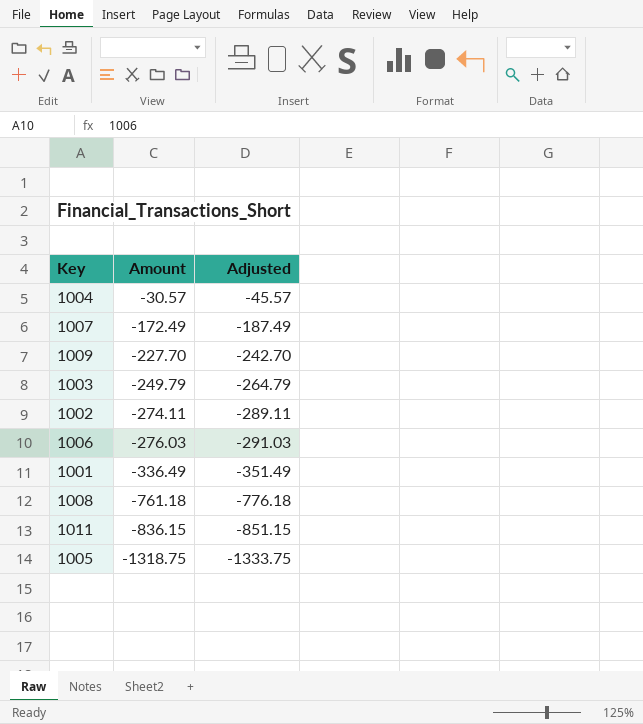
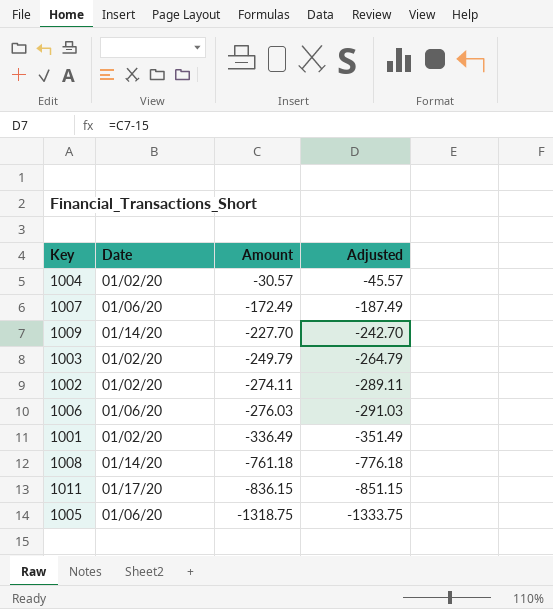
column Date | position: none -> 2

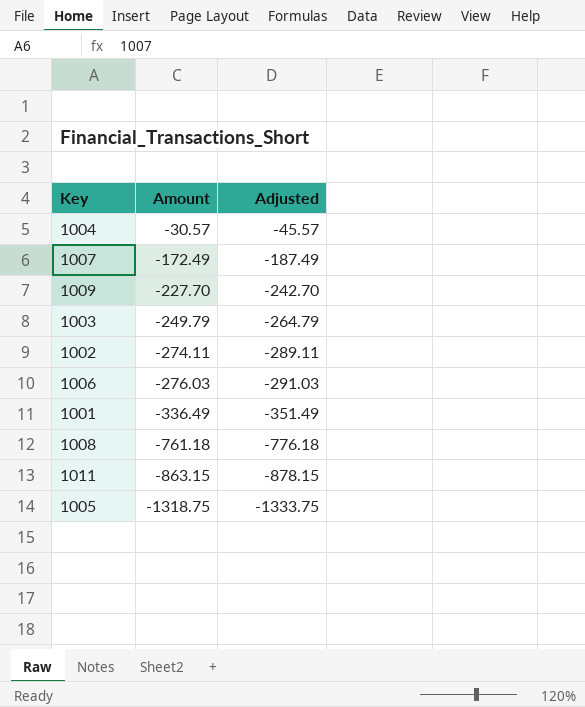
column Date | position: 2 -> none
1011 | Amount: -836.15 -> -863.15
1011 | Adjusted: -851.15 -> -878.15

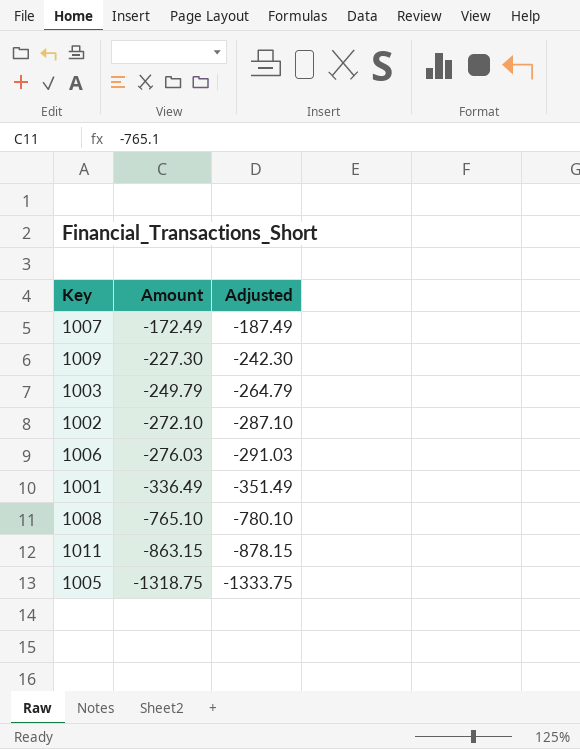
row 1004: -30.57 | -45.57 -> none
1009 | Amount: -227.70 -> -227.30
1009 | Adjusted: -242.70 -> -242.30
1002 | Amount: -274.11 -> -272.10
1002 | Adjusted: -289.11 -> -287.10
1008 | Amount: -761.18 -> -765.10
1008 | Adjusted: -776.18 -> -780.10

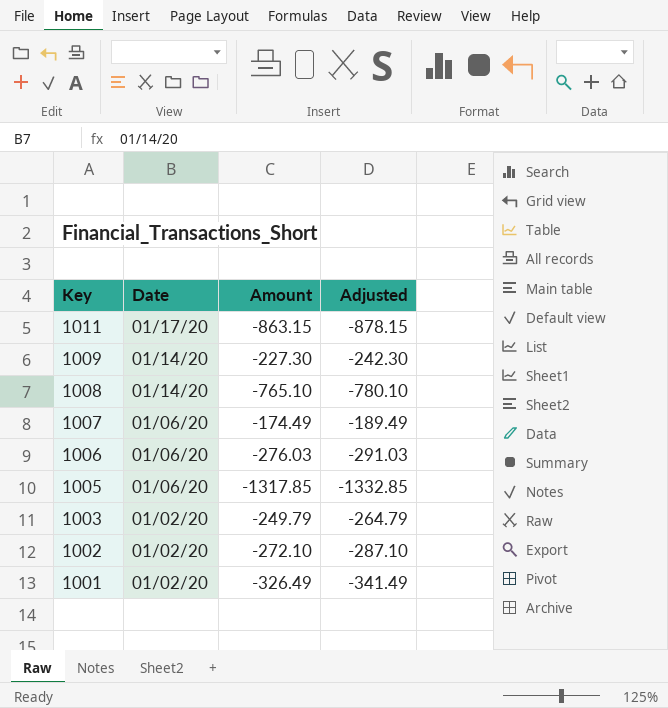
row order: Amount descending -> Key descending
column Date | position: none -> 2
1007 | Amount: -172.49 -> -174.49
1007 | Adjusted: -187.49 -> -189.49
1005 | Amount: -1318.75 -> -1317.85
1005 | Adjusted: -1333.75 -> -1332.85
1001 | Amount: -336.49 -> -326.49
1001 | Adjusted: -351.49 -> -341.49

